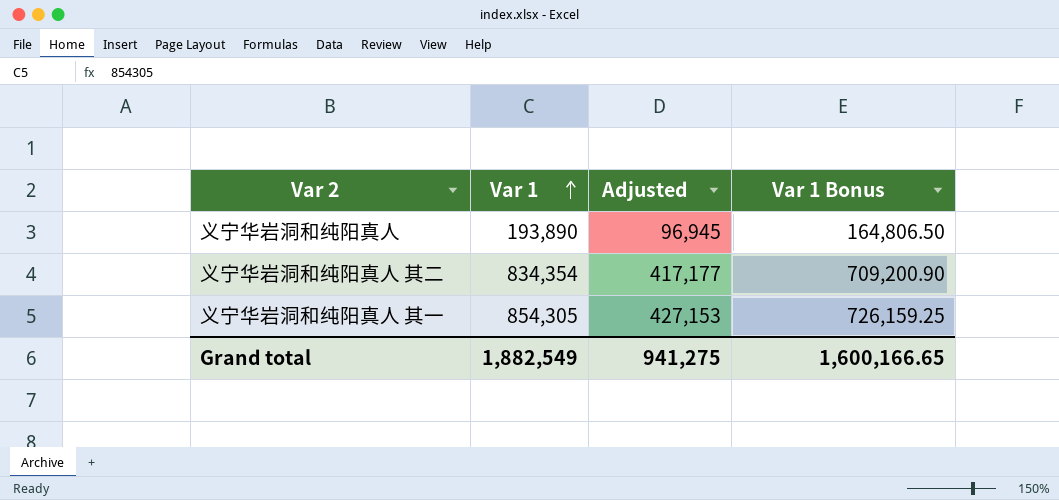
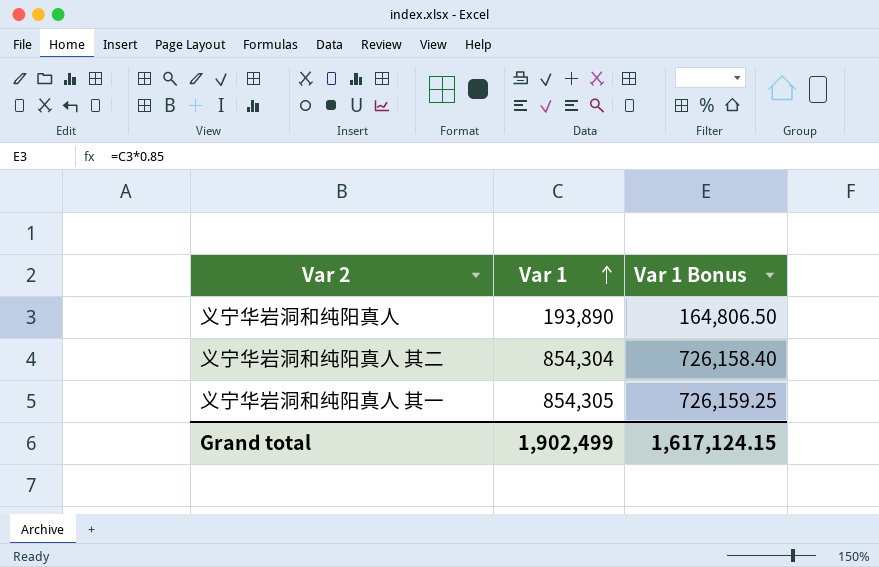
column Adjusted | formula: [Var 1] * 0.5 -> none
义宁华岩洞和纯阳真人 其二 | Var 1: 834,354 -> 854,304
义宁华岩洞和纯阳真人 其二 | Var 1 Bonus: 709,200.90 -> 726,158.40
Grand total | Var 1: 1,882,549 -> 1,902,499
Grand total | Var 1 Bonus: 1,600,166.65 -> 1,617,124.15

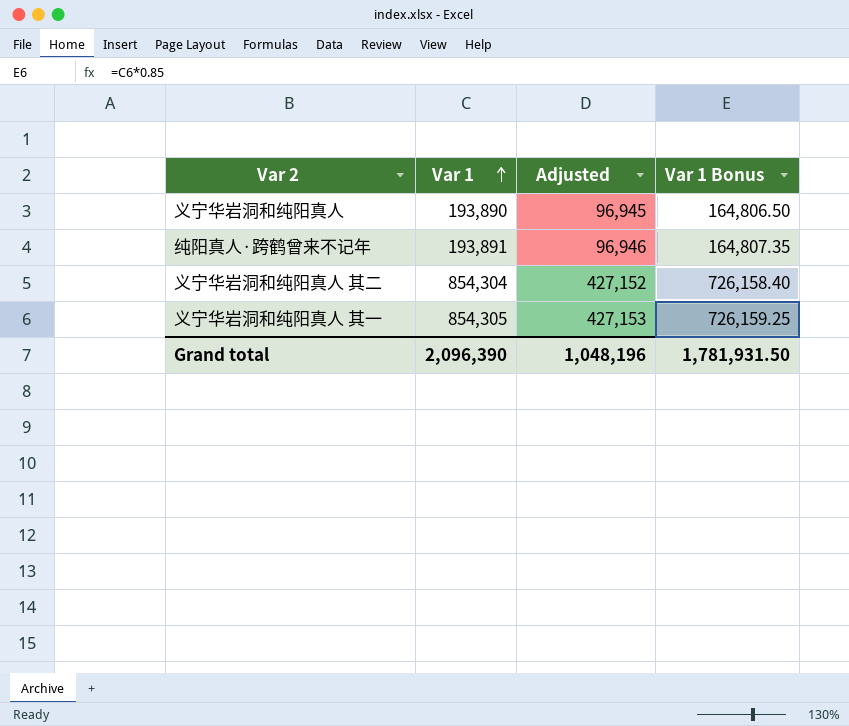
column Adjusted | formula: none -> [Var 1] * 0.5
row 纯阳真人·跨鹤曾来不记年: none -> 193,891 | 96,946 | 164,807.35
Grand total | Var 1: 1,902,499 -> 2,096,390
Grand total | Var 1 Bonus: 1,617,124.15 -> 1,781,931.50

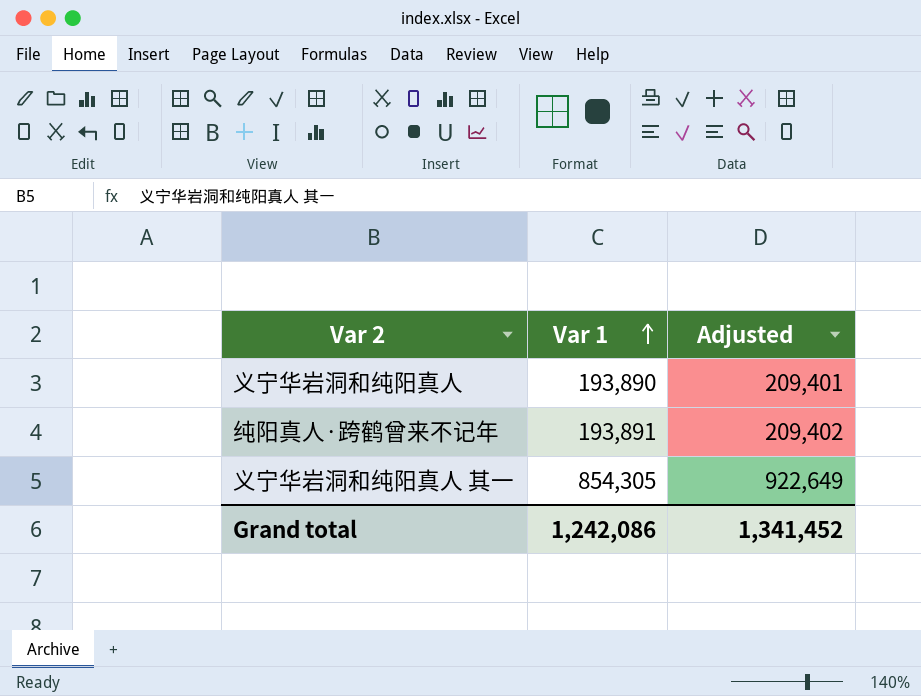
column Var 1 Bonus | formula: [Var 1] * 0.85 -> none
column Adjusted | formula: [Var 1] * 0.5 -> [Var 1] * 1.08
row 义宁华岩洞和纯阳真人 其二: 854,304 | 427,152 | 726,158.40 -> none
Grand total | Var 1: 2,096,390 -> 1,242,086
Grand total | Adjusted: 1,048,196 -> 1,341,452

